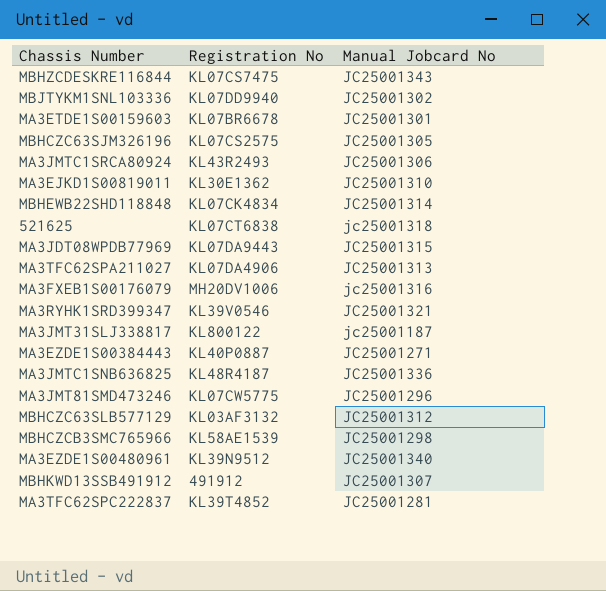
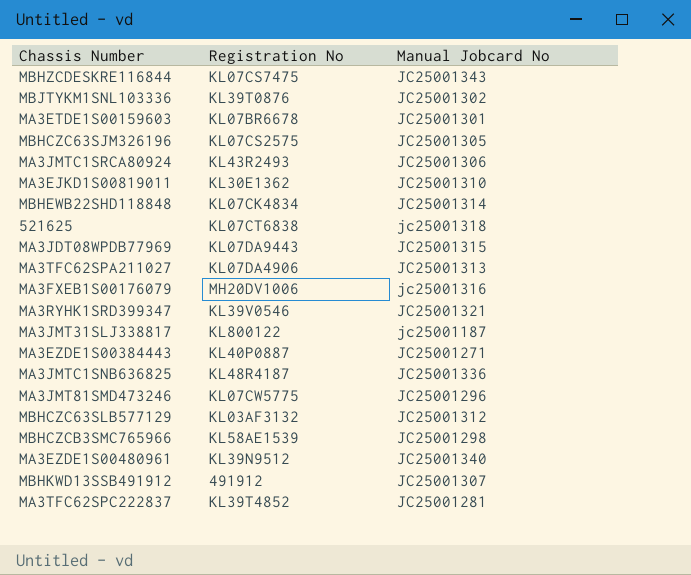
MBJTYKM1SNL103336 | Registration No: KL07DD9940 -> KL39T0876

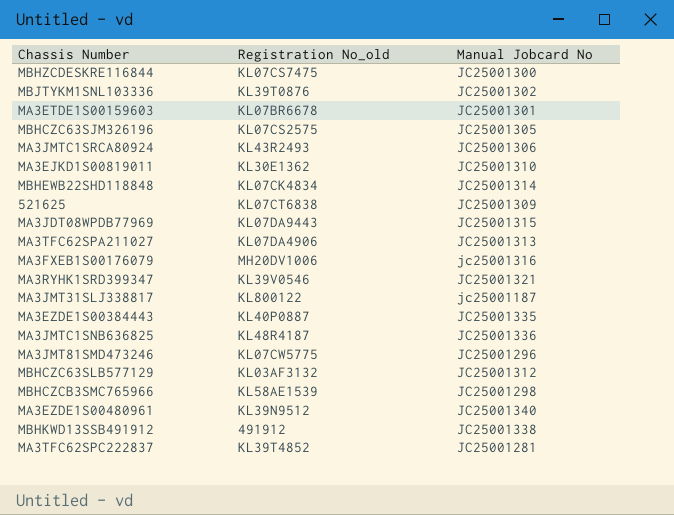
column name: Registration No -> Registration No_old
MBHZCDESKRE116844 | Manual Jobcard No: JC25001343 -> JC25001300
521625 | Manual Jobcard No: jc25001318 -> JC25001309
MA3EZDE1S00384443 | Manual Jobcard No: JC25001271 -> JC25001335
MBHKWD13SSB491912 | Manual Jobcard No: JC25001307 -> JC25001338

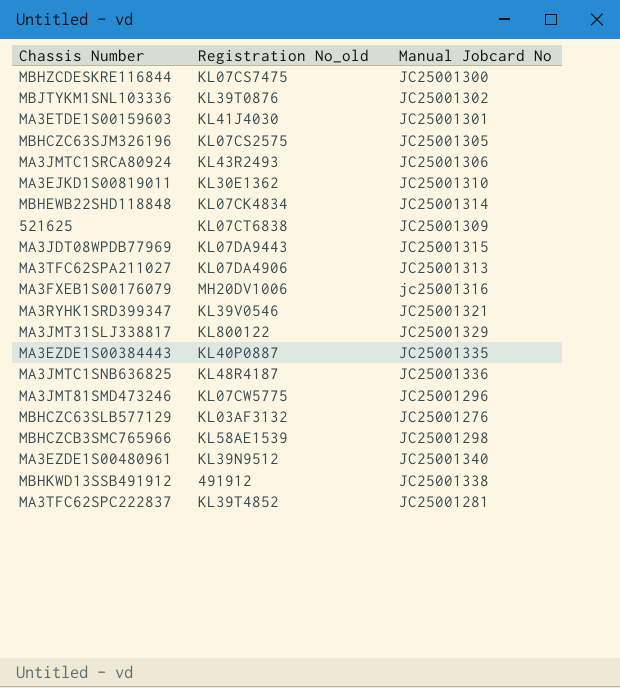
MA3ETDE1S00159603 | Registration No_old: KL07BR6678 -> KL41J4030
MA3JMT31SLJ338817 | Manual Jobcard No: jc25001187 -> JC25001329
MBHCZC63SLB577129 | Manual Jobcard No: JC25001312 -> JC25001276

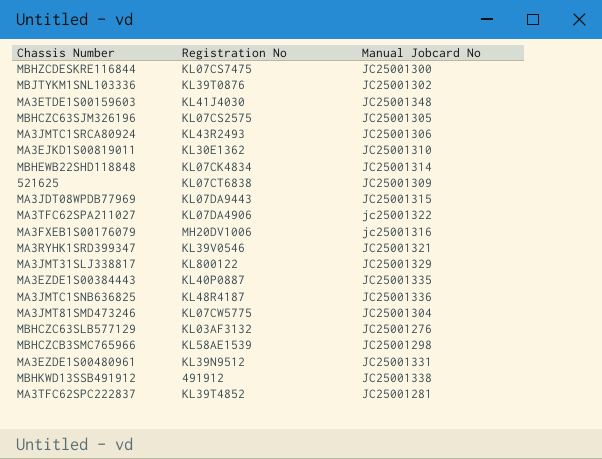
column name: Registration No_old -> Registration No
MA3ETDE1S00159603 | Manual Jobcard No: JC25001301 -> JC25001348
MA3TFC62SPA211027 | Manual Jobcard No: JC25001313 -> jc25001322
MA3JMT81SMD473246 | Manual Jobcard No: JC25001296 -> JC25001304
MA3EZDE1S00480961 | Manual Jobcard No: JC25001340 -> JC25001331

